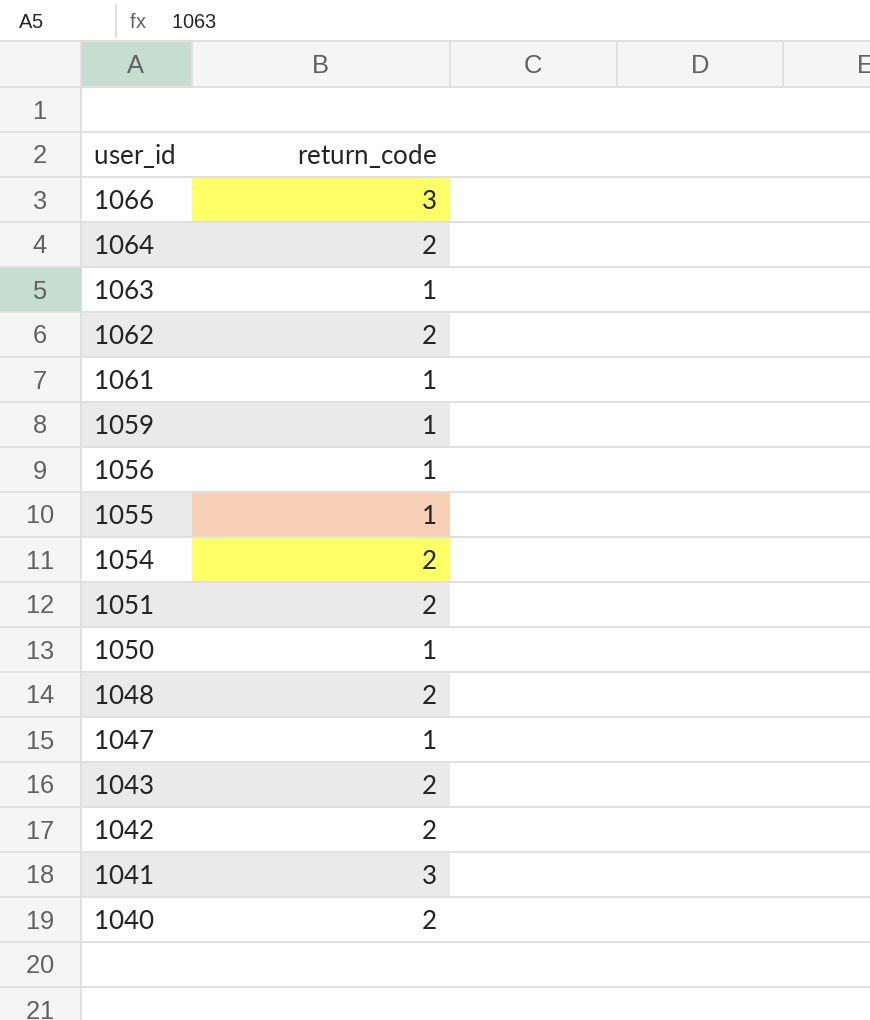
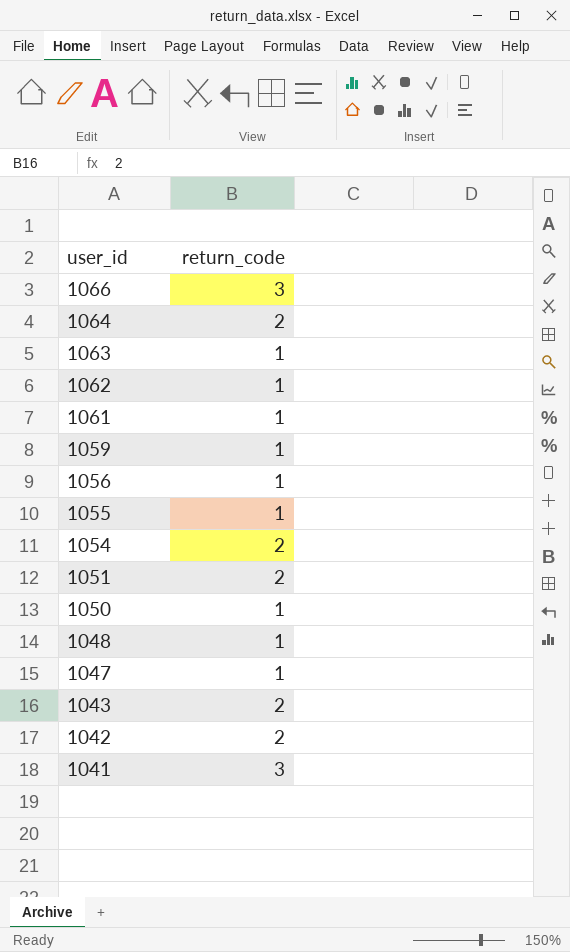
row 1040: 2 -> none
1062 | return_code: 2 -> 1
1048 | return_code: 2 -> 1

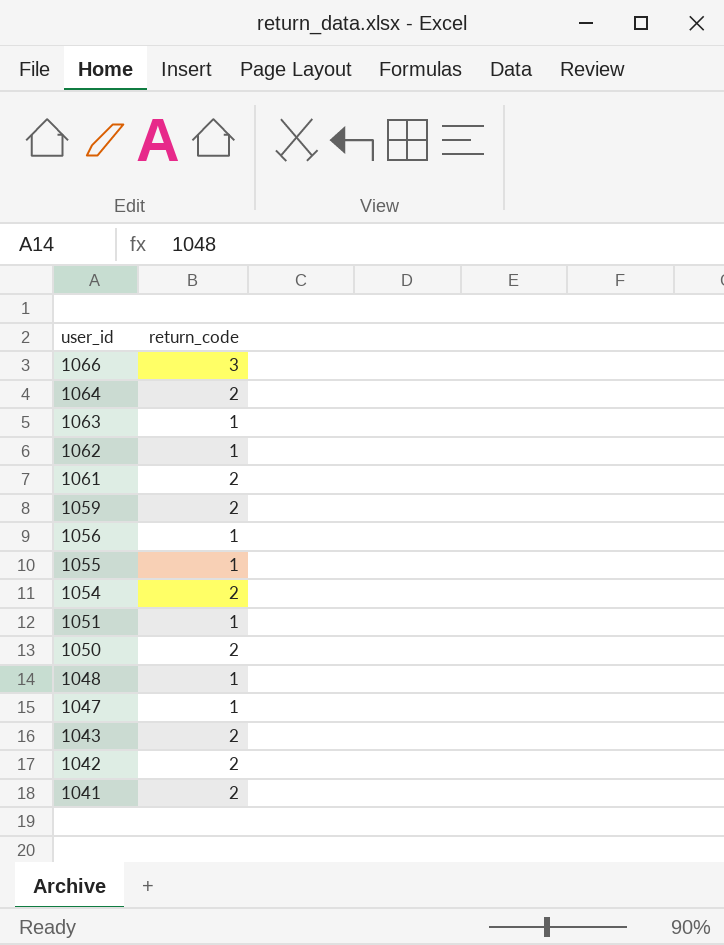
1061 | return_code: 1 -> 2
1059 | return_code: 1 -> 2
1051 | return_code: 2 -> 1
1050 | return_code: 1 -> 2
1041 | return_code: 3 -> 2

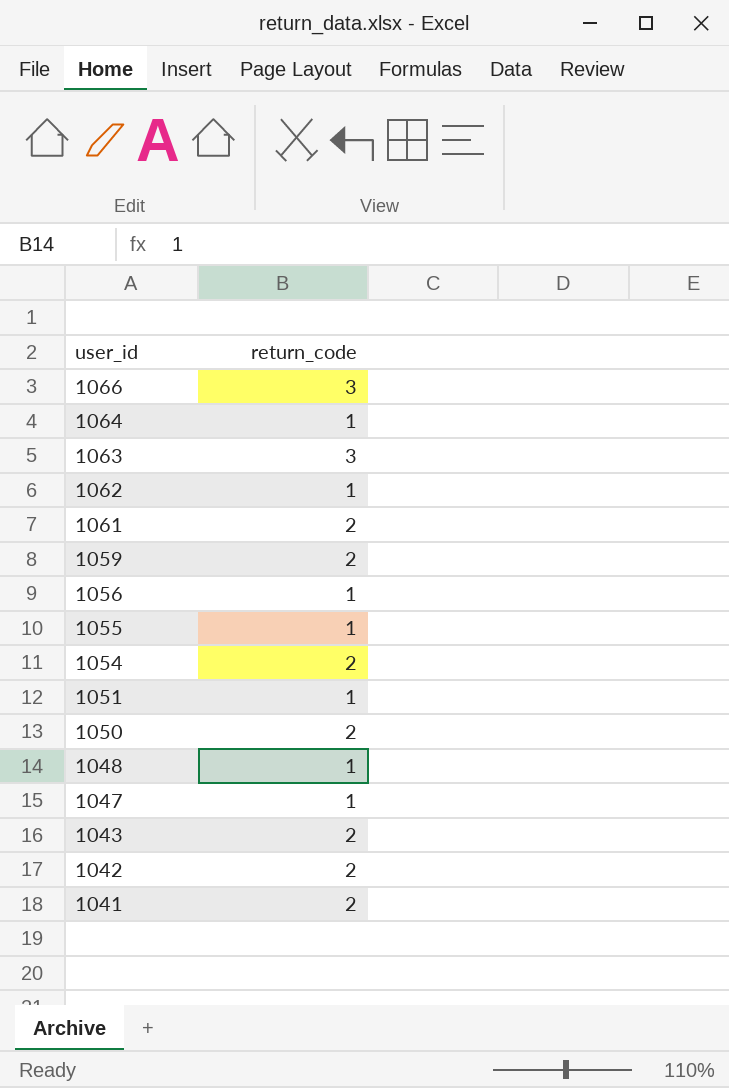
1064 | return_code: 2 -> 1
1063 | return_code: 1 -> 3

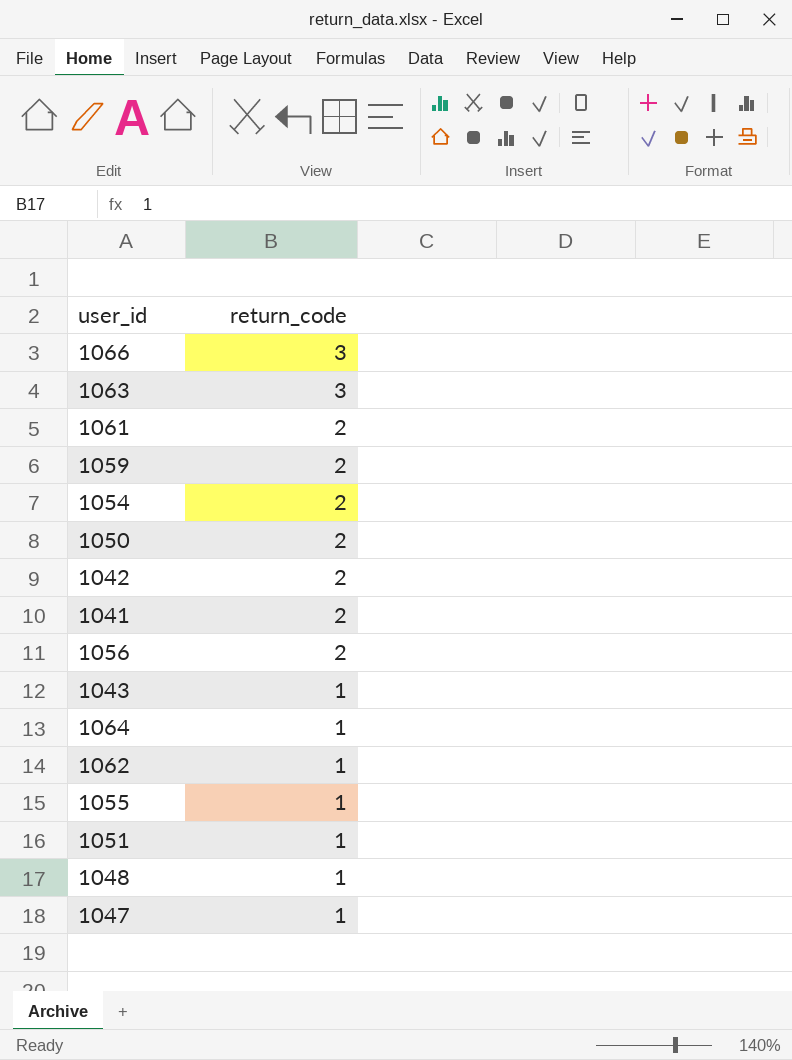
row order: user_id descending -> return_code descending
1056 | return_code: 1 -> 2
1043 | return_code: 2 -> 1

